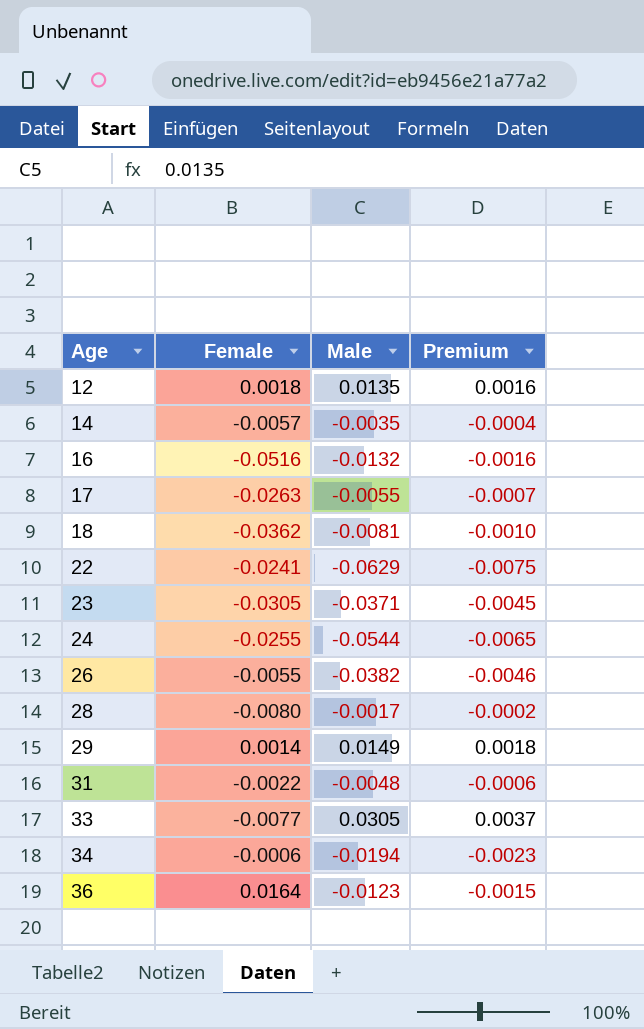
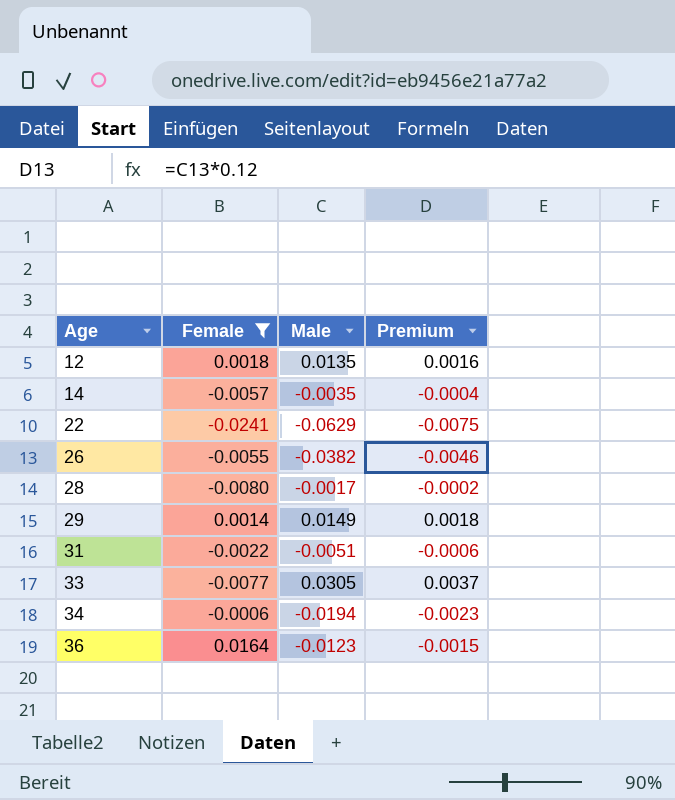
filter: none -> Female >= -0.0241
31 | Male: -0.0048 -> -0.0051

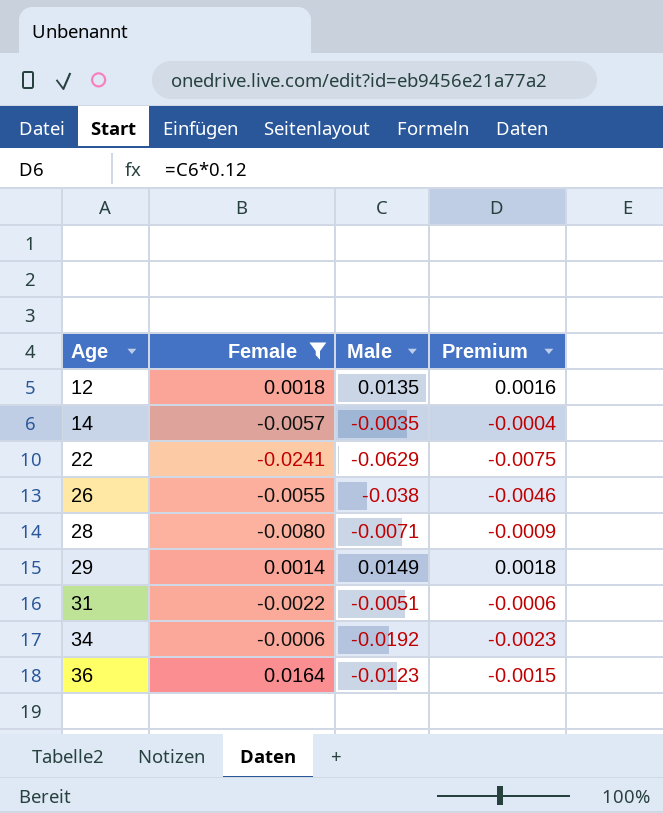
row 33: -0.0077 | 0.0305 | 0.0037 -> none
26 | Male: -0.0382 -> -0.038
28 | Male: -0.0017 -> -0.0071
28 | Premium: -0.0002 -> -0.0009
34 | Male: -0.0194 -> -0.0192

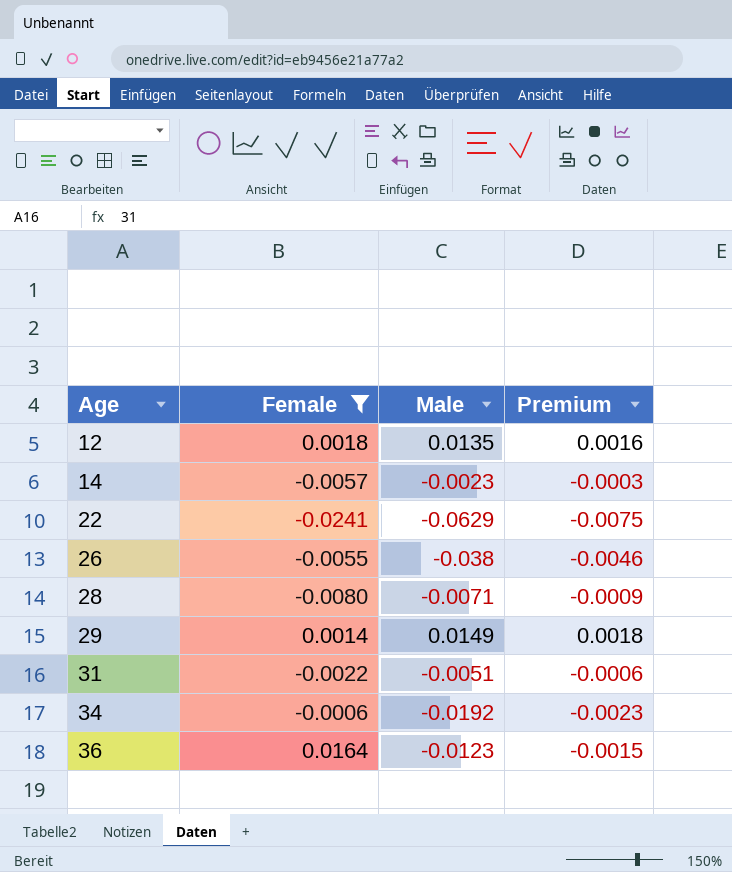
14 | Male: -0.0035 -> -0.0023
14 | Premium: -0.0004 -> -0.0003

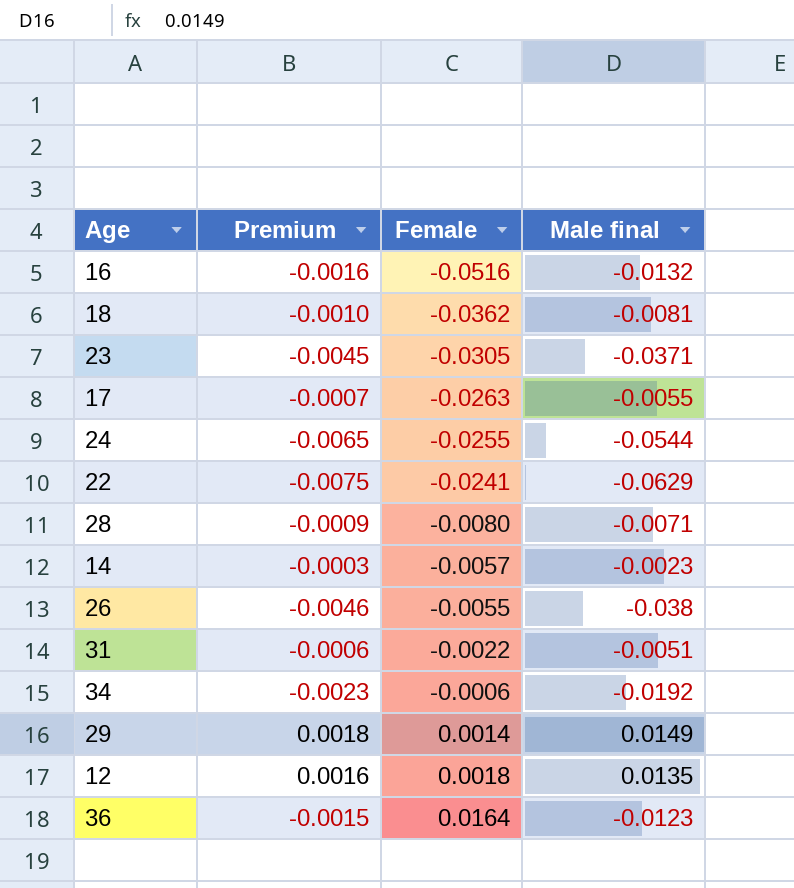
filter: Female >= -0.0241 -> none
row order: Age ascending -> Female ascending
column Premium | position: 4 -> 2
column name: Male -> Male final

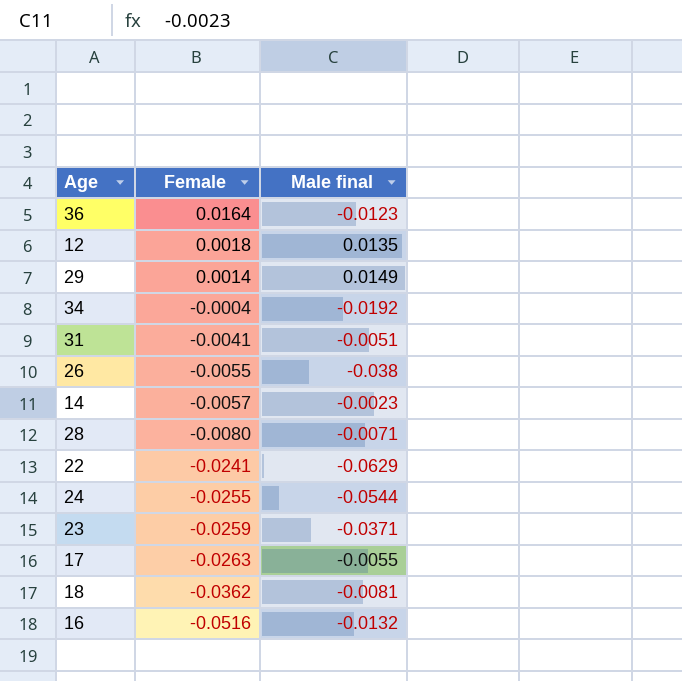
row order: Female ascending -> Female descending
column Premium | formula: [Male final] * 0.12 -> none
34 | Female: -0.0006 -> -0.0004
31 | Female: -0.0022 -> -0.0041
23 | Female: -0.0305 -> -0.0259

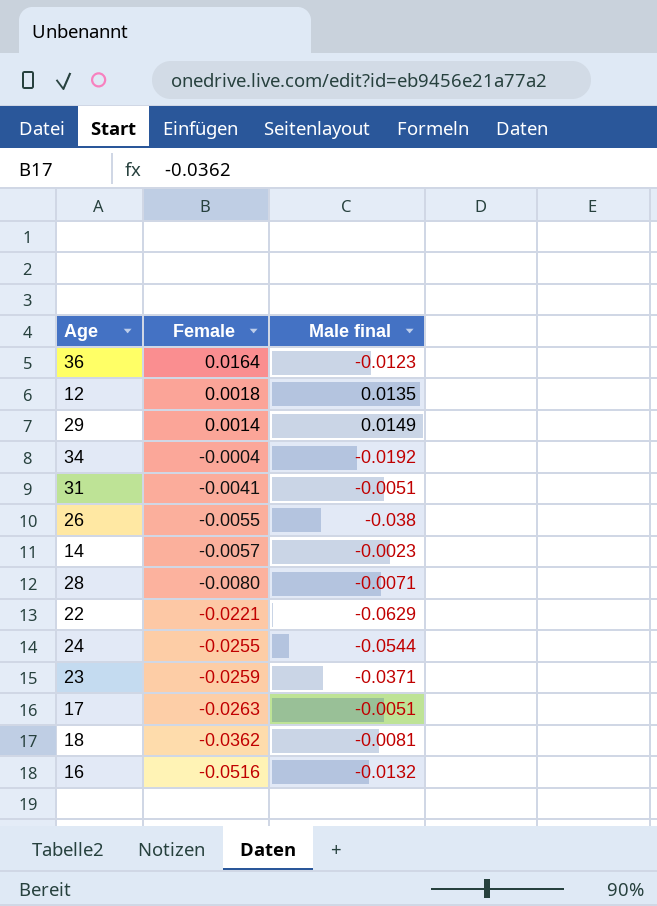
22 | Female: -0.0241 -> -0.0221
17 | Male final: -0.0055 -> -0.0051

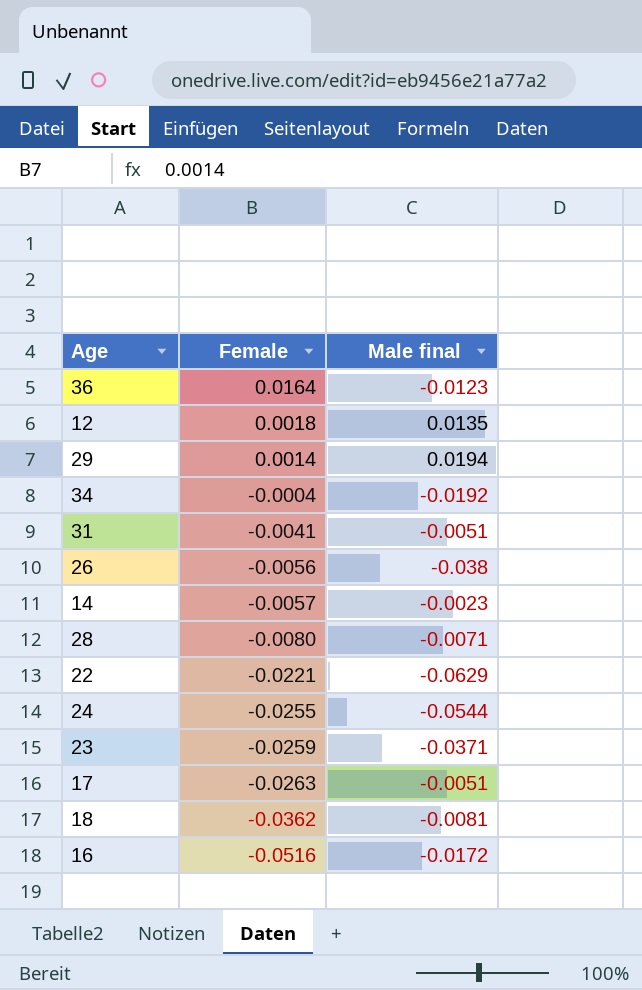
29 | Male final: 0.0149 -> 0.0194
26 | Female: -0.0055 -> -0.0056
16 | Male final: -0.0132 -> -0.0172

